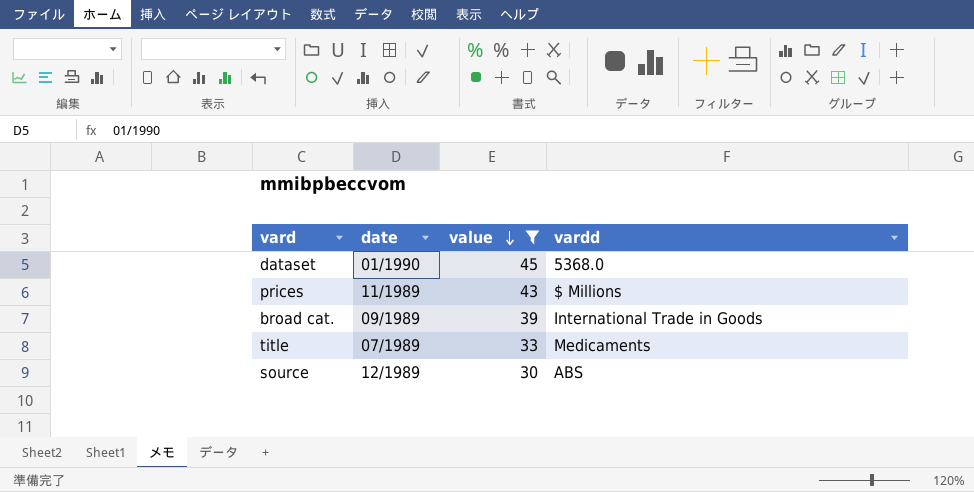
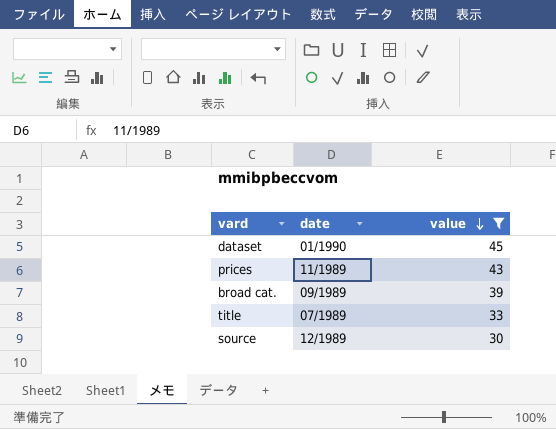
column vardd | position: 4 -> none

